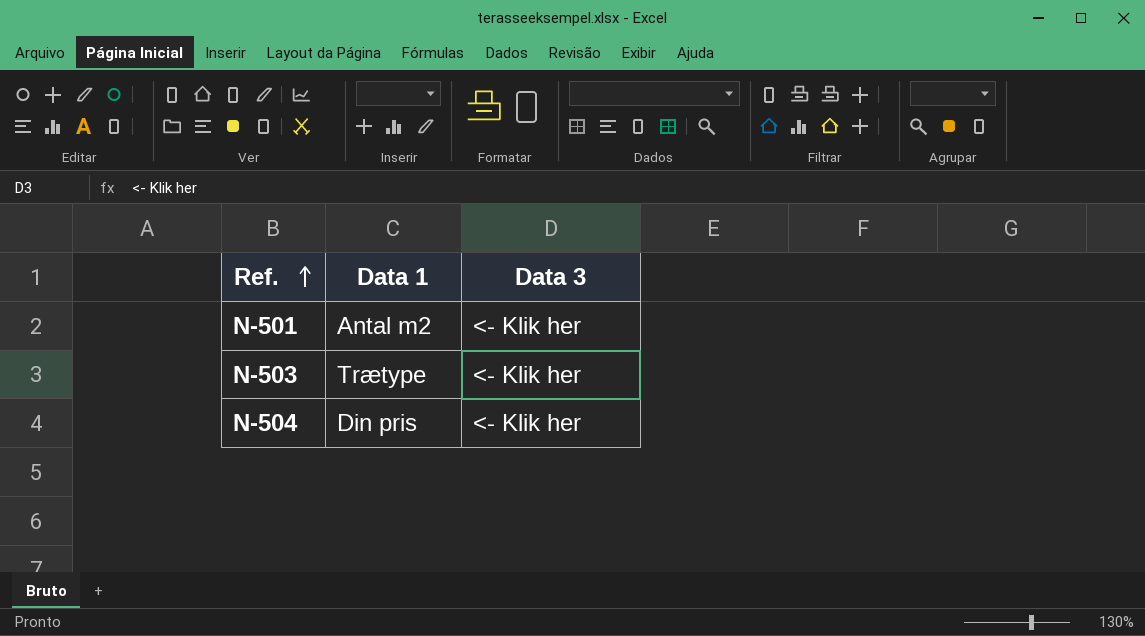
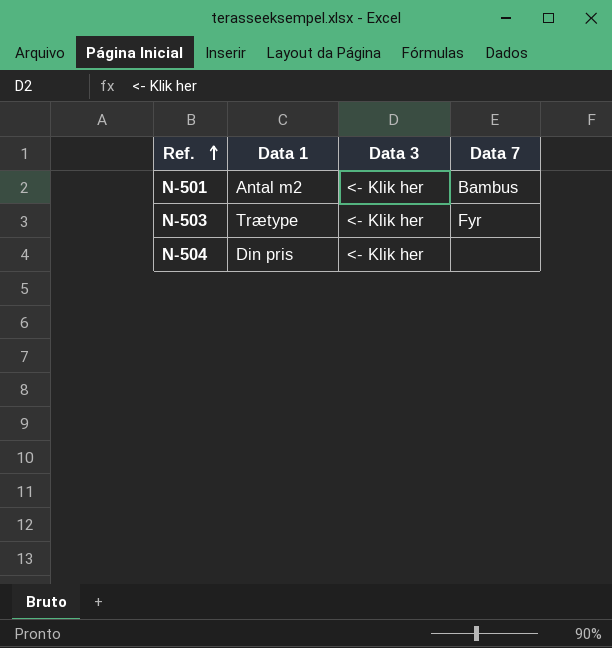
column Data 7 | position: none -> 4

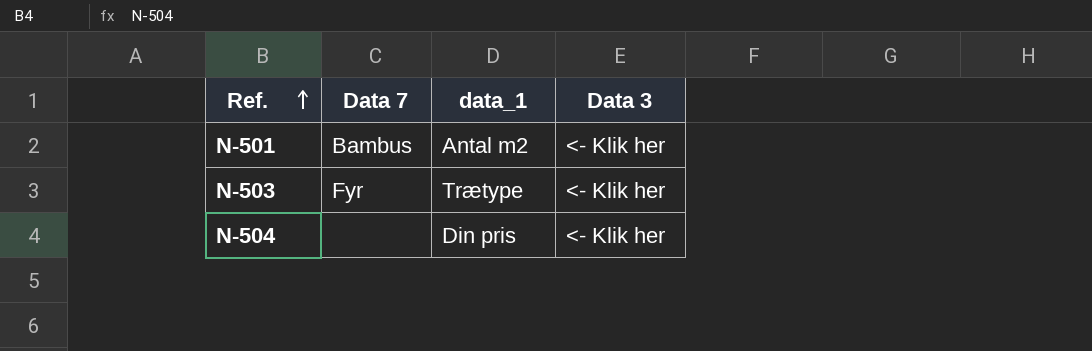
column Data 7 | position: 4 -> 2
column name: Data 1 -> data_1

